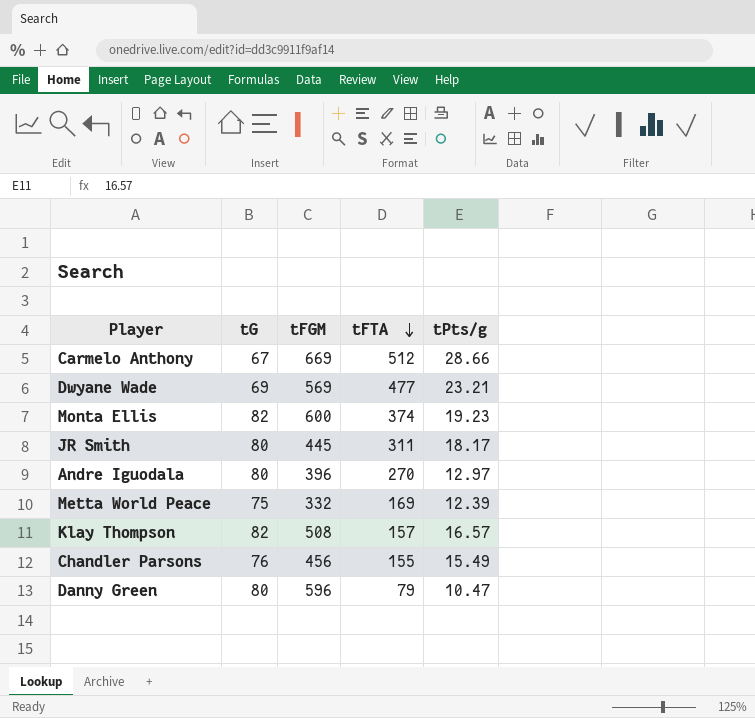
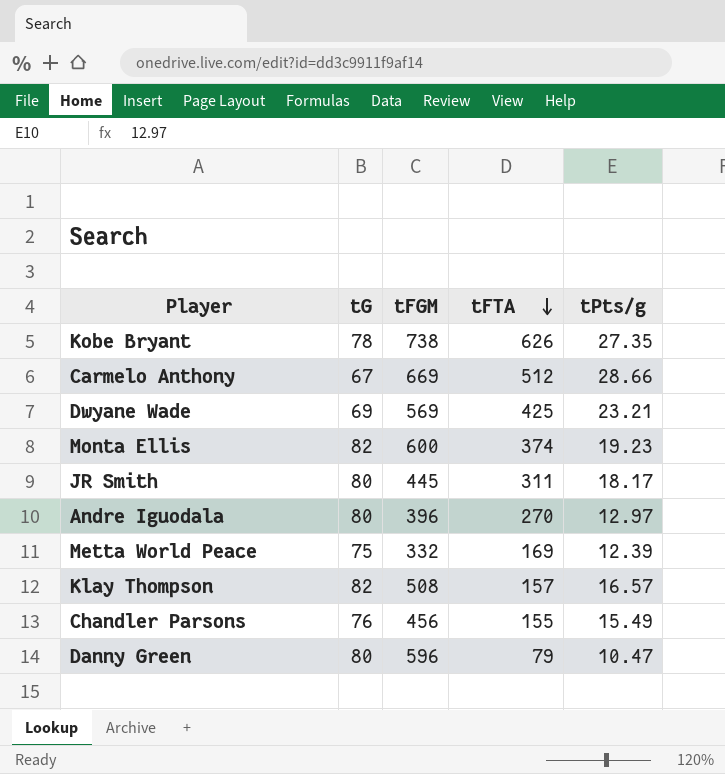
row Kobe Bryant: none -> 78 | 738 | 626 | 27.35
Dwyane Wade | tFTA: 477 -> 425

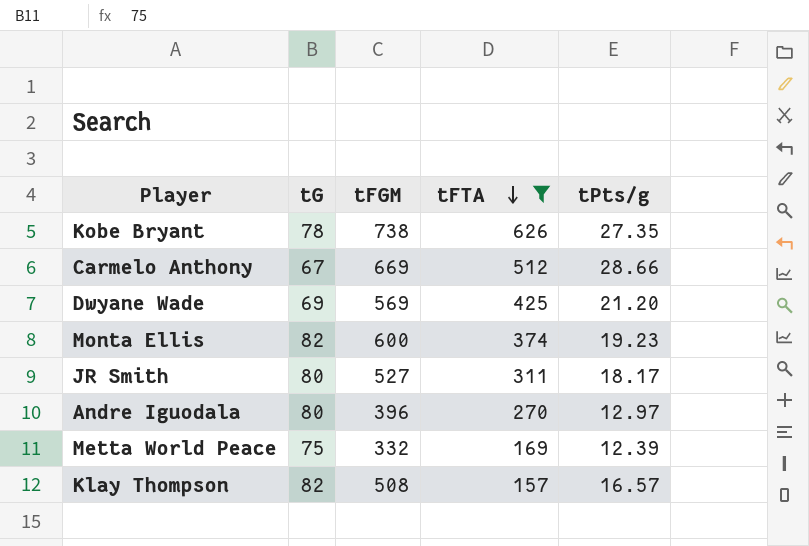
filter: none -> tFTA >= 157
Dwyane Wade | tPts/g: 23.21 -> 21.20
JR Smith | tFGM: 445 -> 527

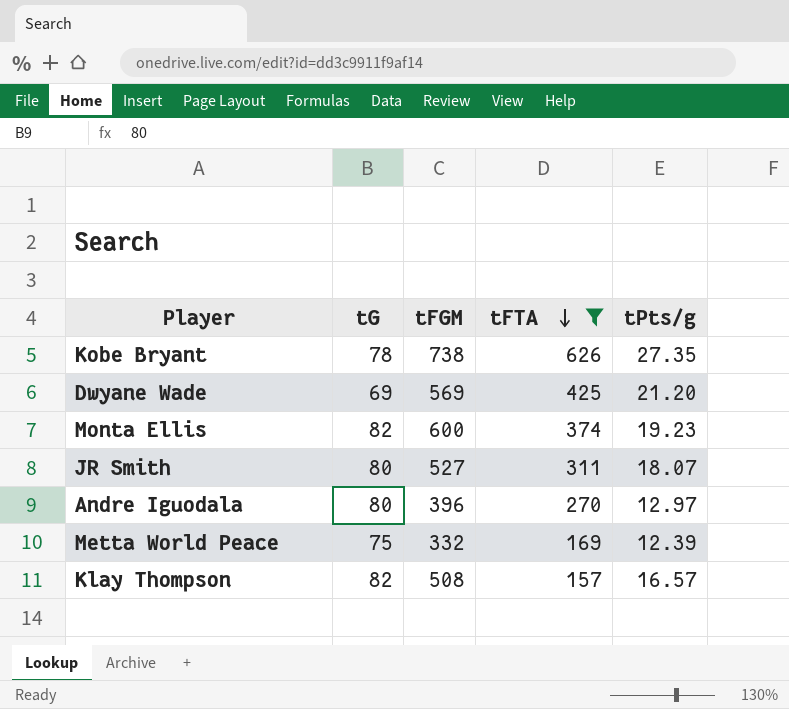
row Carmelo Anthony: 67 | 669 | 512 | 28.66 -> none
JR Smith | tPts/g: 18.17 -> 18.07

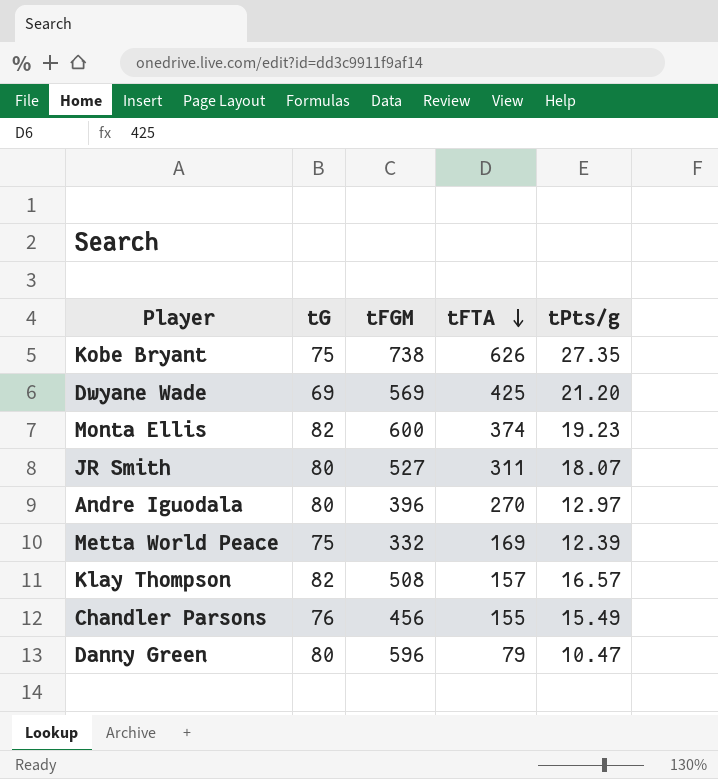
filter: tFTA >= 157 -> none
Kobe Bryant | tG: 78 -> 75

